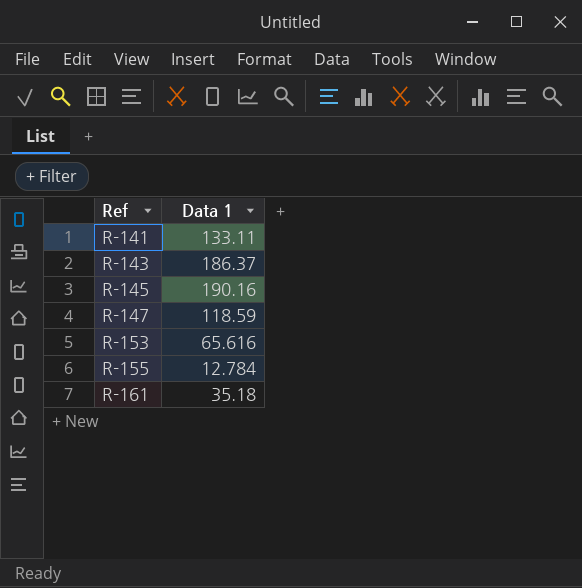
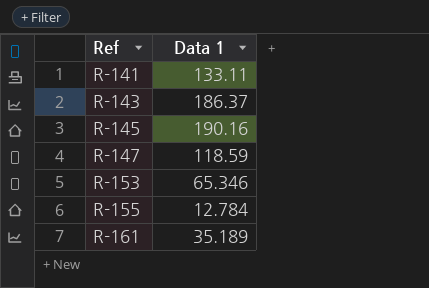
R-153 | Data 1: 65.616 -> 65.346
R-161 | Data 1: 35.18 -> 35.189

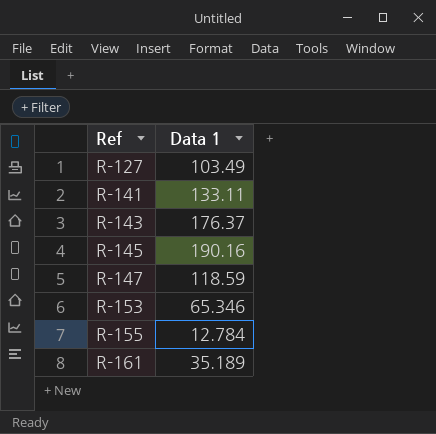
row R-127: none -> 103.49
R-143 | Data 1: 186.37 -> 176.37

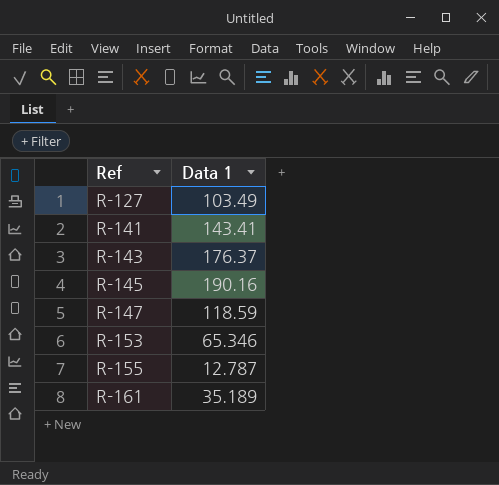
R-141 | Data 1: 133.11 -> 143.41
R-155 | Data 1: 12.784 -> 12.787

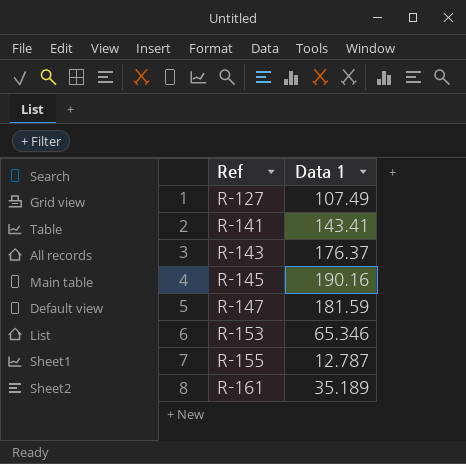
R-127 | Data 1: 103.49 -> 107.49
R-147 | Data 1: 118.59 -> 181.59

